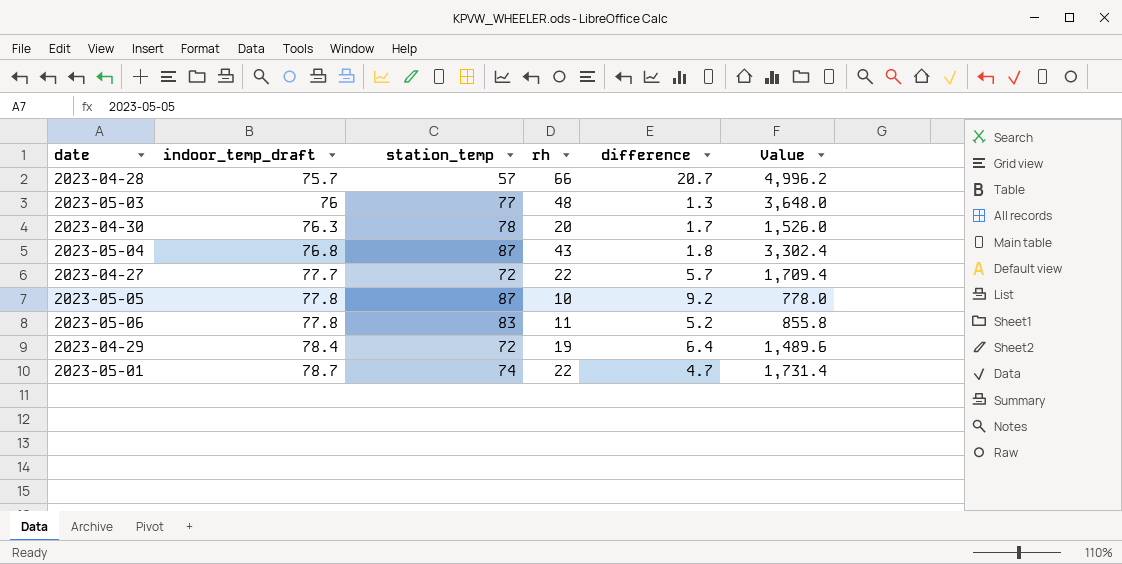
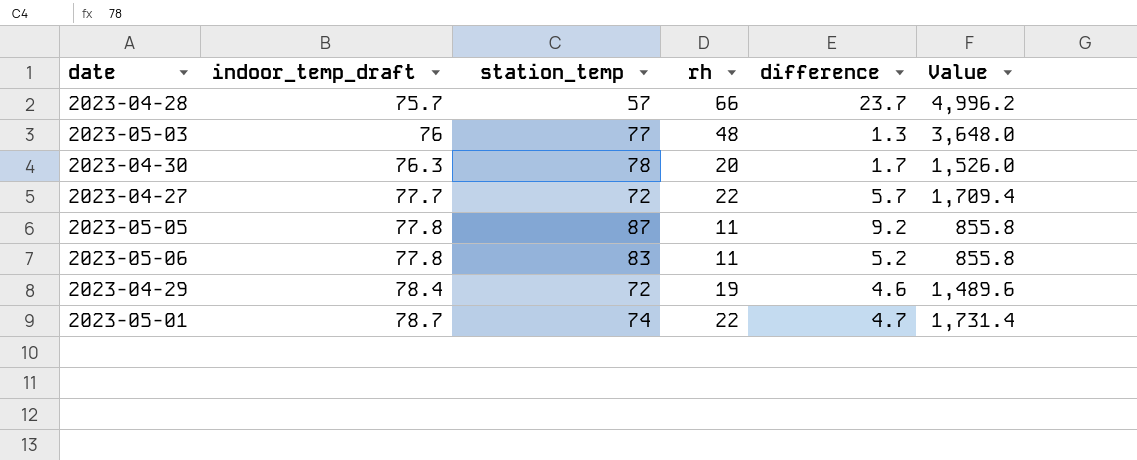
row 2023-05-04: 76.8 | 87 | 43 | 1.8 | 3,302.4 -> none
2023-04-28 | difference: 20.7 -> 23.7
2023-05-05 | rh: 10 -> 11
2023-05-05 | Value: 778.0 -> 855.8
2023-04-29 | difference: 6.4 -> 4.6

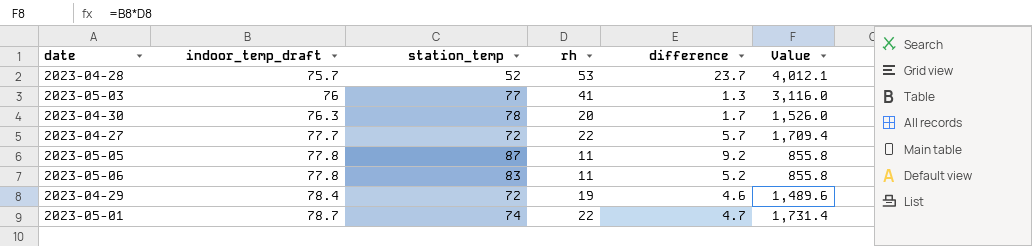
2023-04-28 | station_temp: 57 -> 52
2023-04-28 | rh: 66 -> 53
2023-04-28 | Value: 4,996.2 -> 4,012.1
2023-05-03 | rh: 48 -> 41
2023-05-03 | Value: 3,648.0 -> 3,116.0

